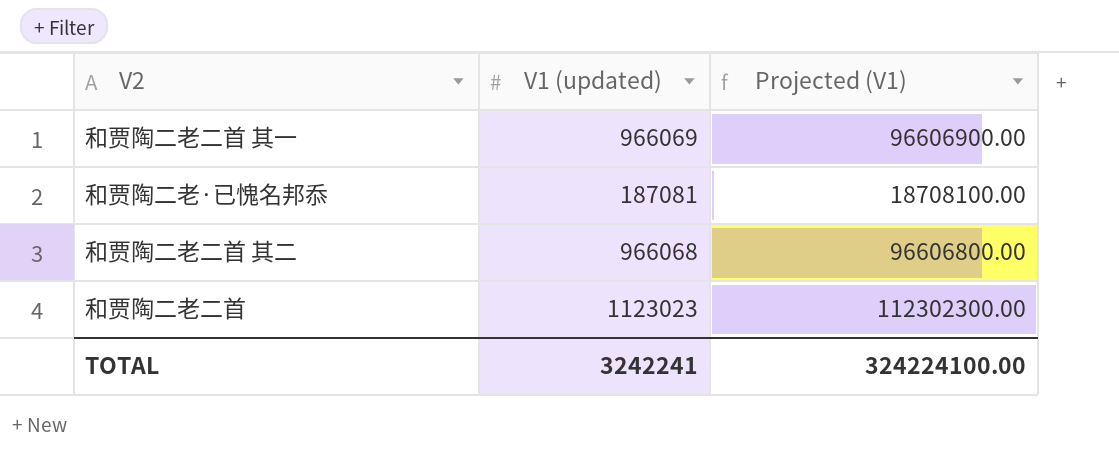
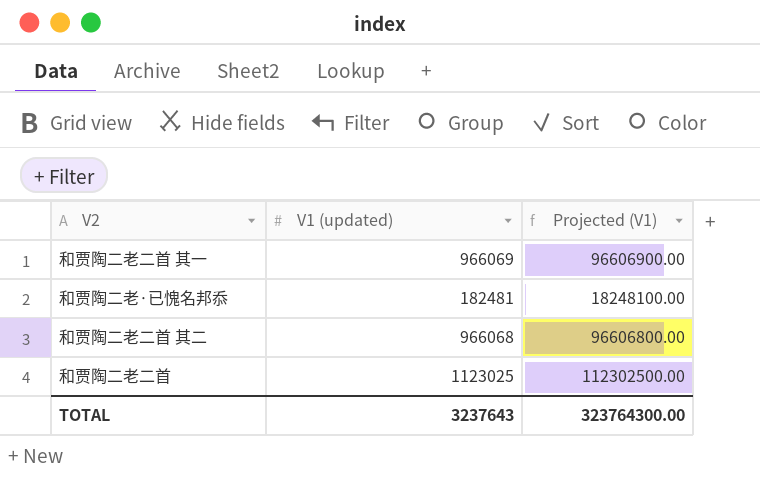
和贾陶二老·已愧名邦忝 | V1 (updated): 187081 -> 182481
和贾陶二老·已愧名邦忝 | Projected (V1): 18708100.00 -> 18248100.00
和贾陶二老二首 | V1 (updated): 1123023 -> 1123025
和贾陶二老二首 | Projected (V1): 112302300.00 -> 112302500.00
TOTAL | V1 (updated): 3242241 -> 3237643
TOTAL | Projected (V1): 324224100.00 -> 323764300.00

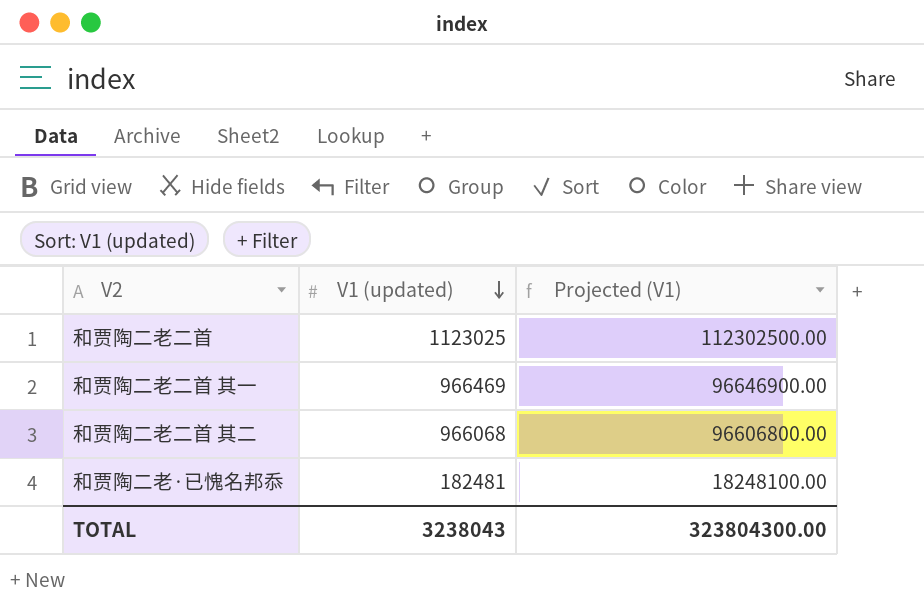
row order: none -> V1 (updated) descending
和贾陶二老二首 其一 | V1 (updated): 966069 -> 966469
和贾陶二老二首 其一 | Projected (V1): 96606900.00 -> 96646900.00
TOTAL | V1 (updated): 3237643 -> 3238043
TOTAL | Projected (V1): 323764300.00 -> 323804300.00

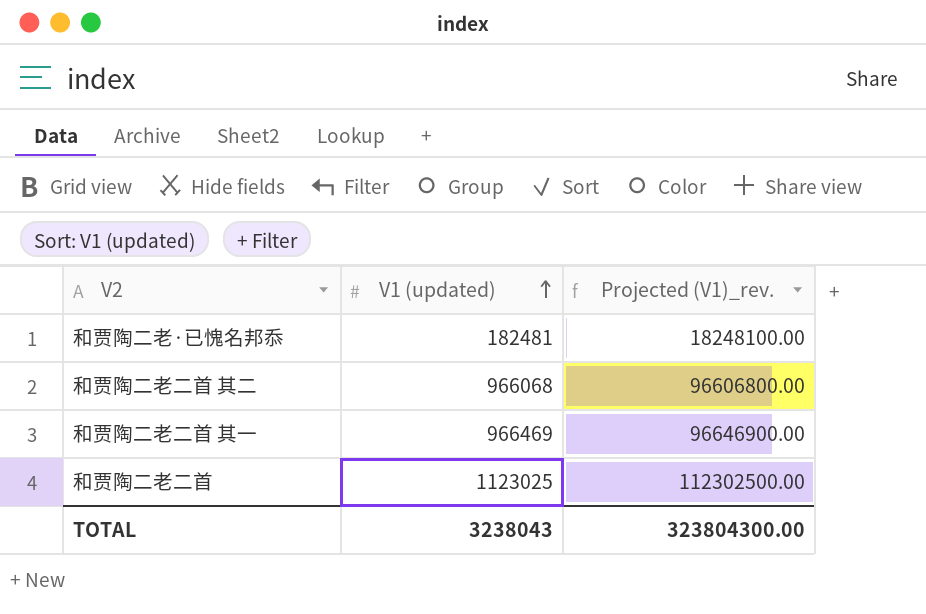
row order: V1 (updated) descending -> V1 (updated) ascending
column name: Projected (V1) -> Projected (V1)_rev.

